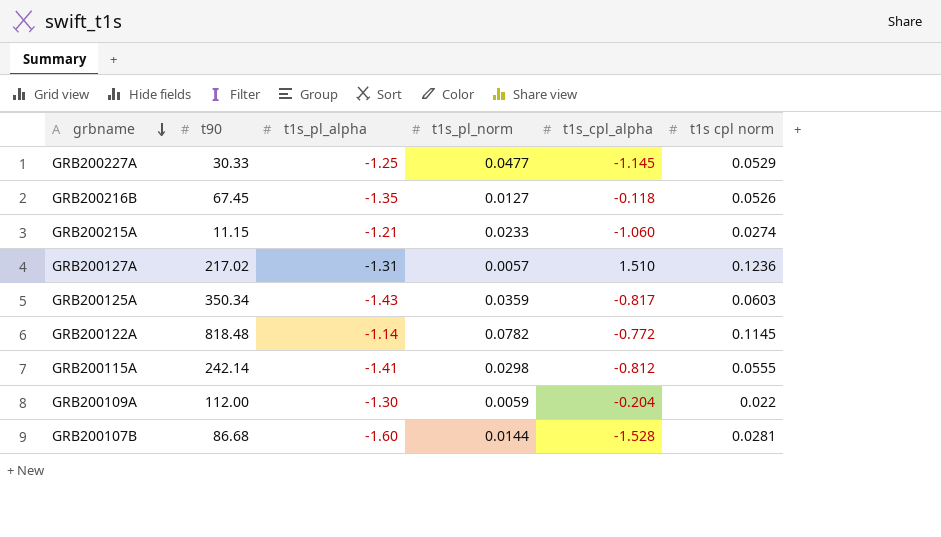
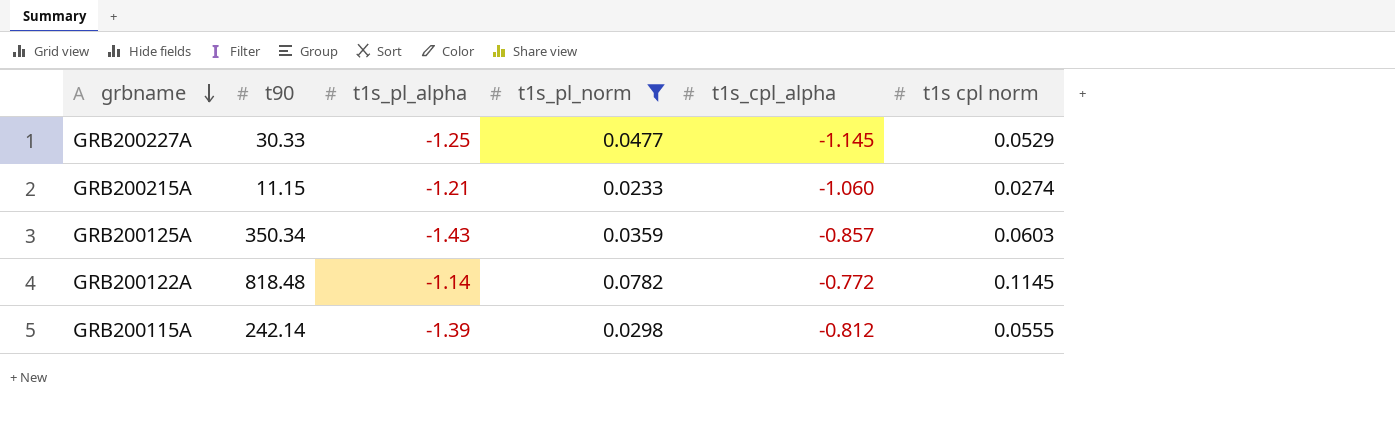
filter: none -> t1s_pl_norm >= 0.0233
GRB200125A | t1s_cpl_alpha: -0.817 -> -0.857
GRB200115A | t1s_pl_alpha: -1.41 -> -1.39

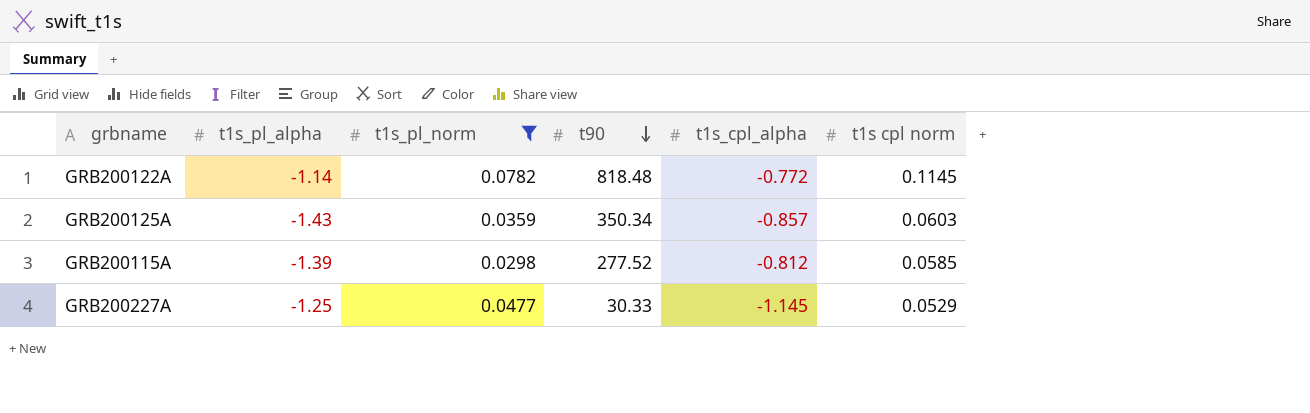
row order: grbname descending -> t90 descending
column t90 | position: 2 -> 4
row GRB200215A: 11.15 | -1.21 | 0.0233 | -1.060 | 0.0274 -> none
GRB200115A | t90: 242.14 -> 277.52
GRB200115A | t1s cpl norm: 0.0555 -> 0.0585

